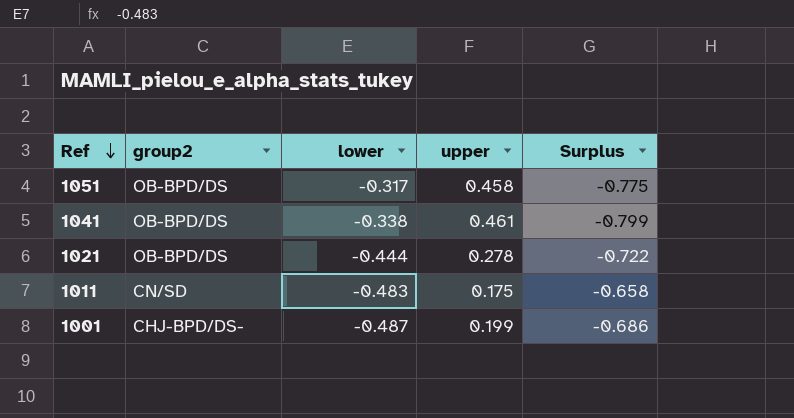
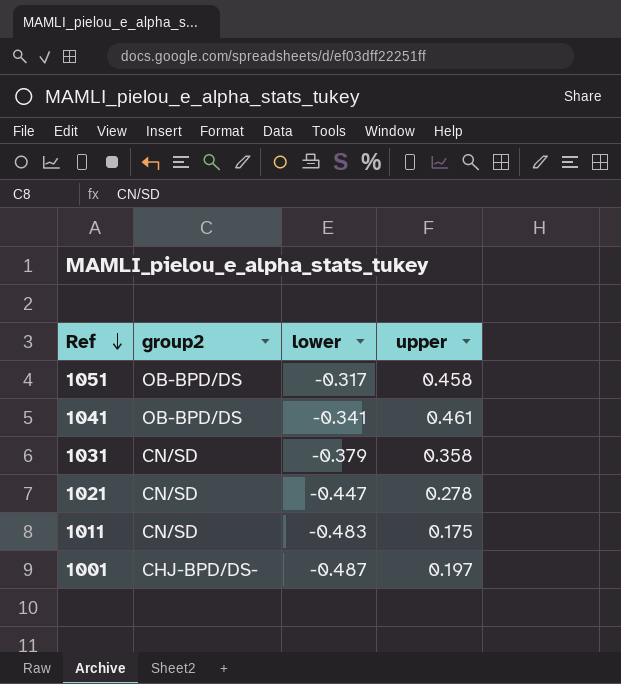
column Surplus | formula: [lower] - [upper] -> none
1041 | lower: -0.338 -> -0.341
row 1031: none -> CN/SD | -0.379 | 0.358
1021 | group2: OB-BPD/DS -> CN/SD
1021 | lower: -0.444 -> -0.447
1001 | upper: 0.199 -> 0.197

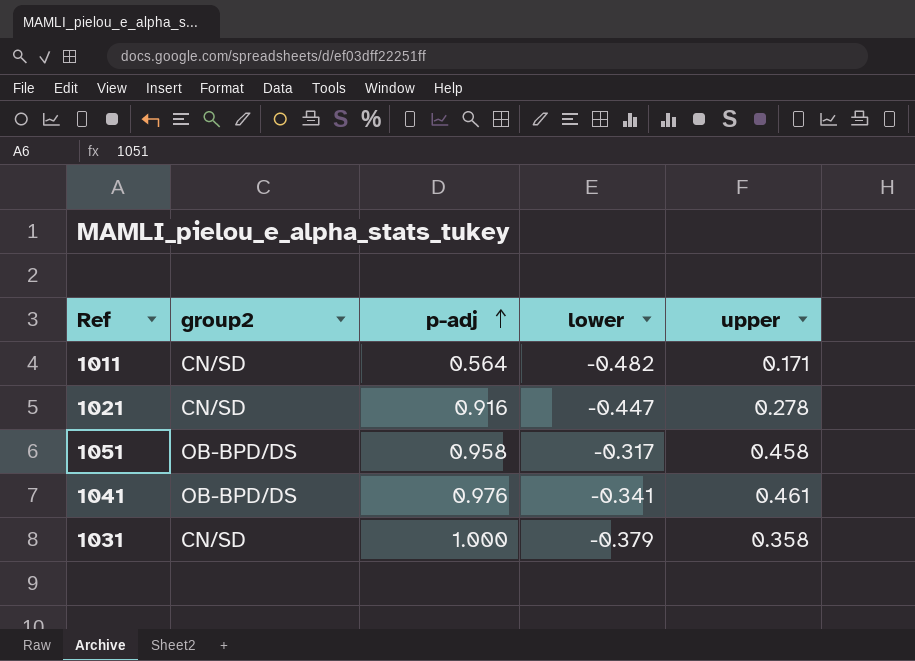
row order: Ref descending -> p-adj ascending
column p-adj | position: none -> 3
row 1001: CHJ-BPD/DS- | -0.487 | 0.197 -> none
1011 | lower: -0.483 -> -0.482
1011 | upper: 0.175 -> 0.171

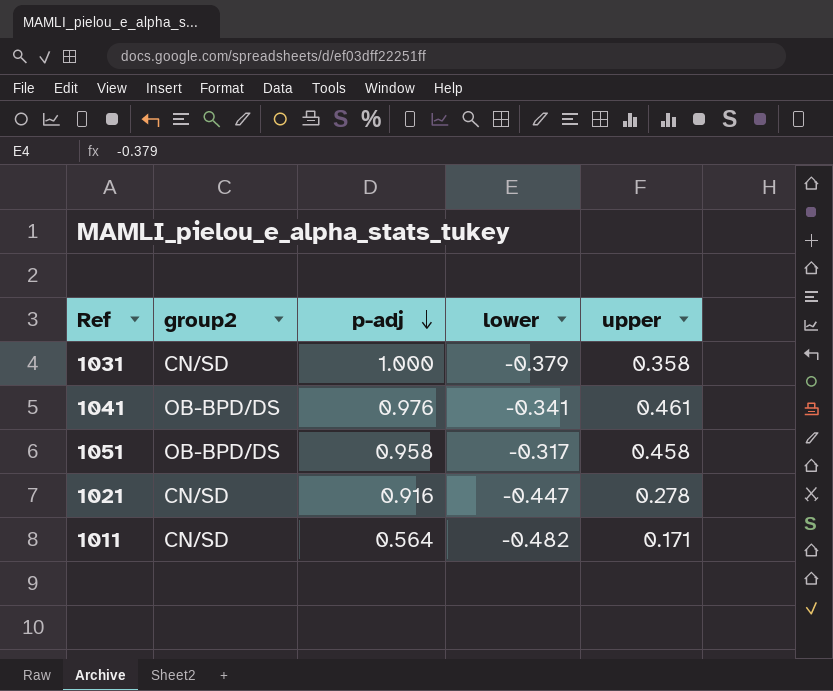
row order: p-adj ascending -> p-adj descending

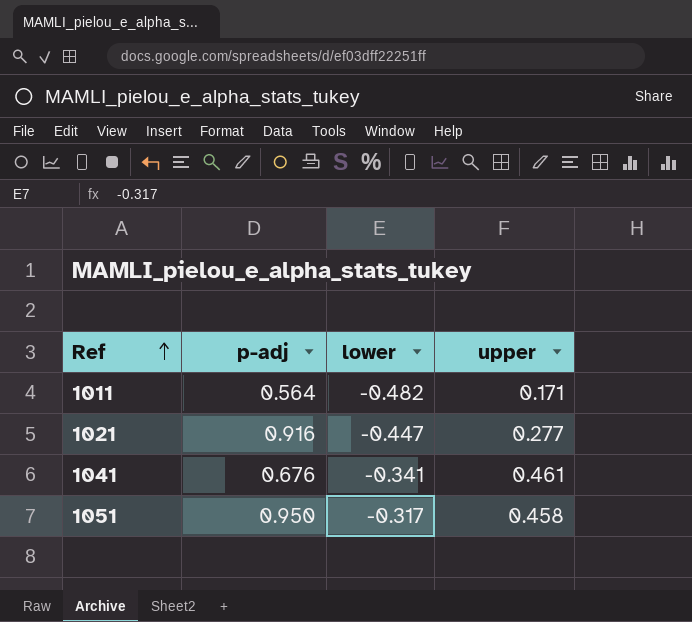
row order: p-adj descending -> Ref ascending
column group2 | position: 2 -> none
row 1031: CN/SD | 1.000 | -0.379 | 0.358 -> none
1021 | upper: 0.278 -> 0.277
1041 | p-adj: 0.976 -> 0.676
1051 | p-adj: 0.958 -> 0.950

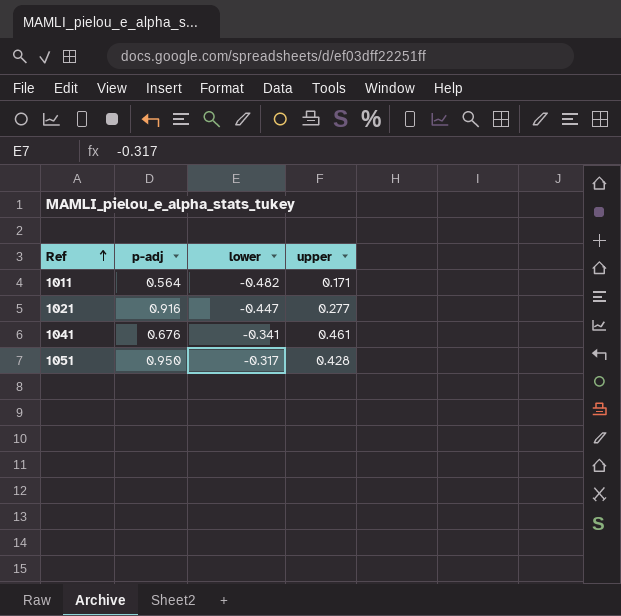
1051 | upper: 0.458 -> 0.428

